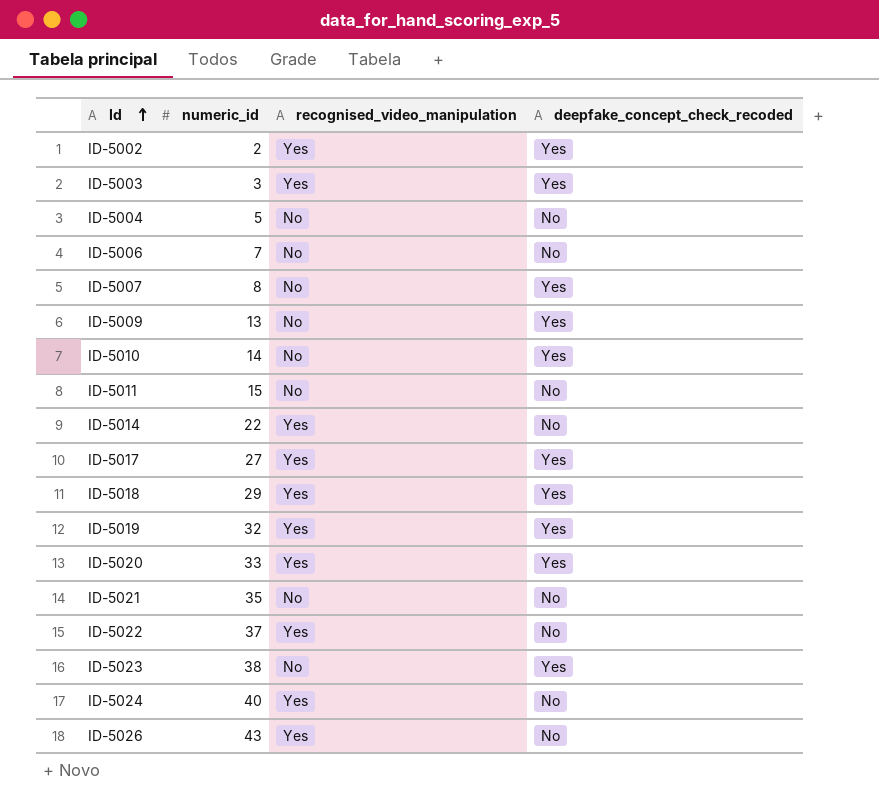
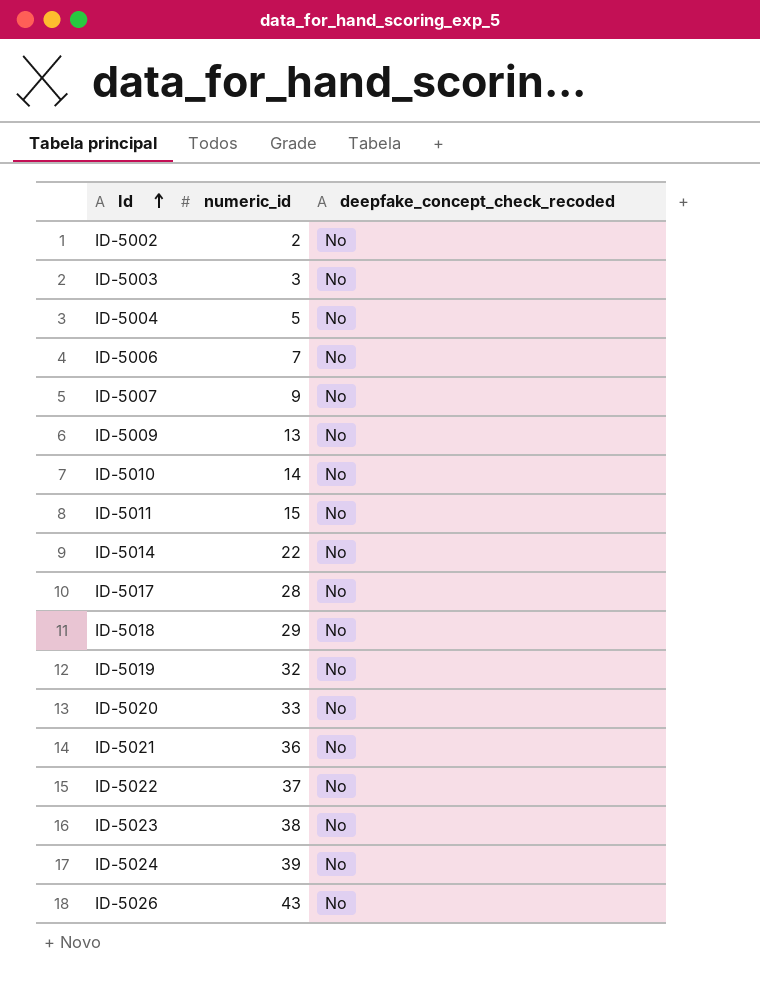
column recognised_video_manipulation | position: 3 -> none
ID-5002 | deepfake_concept_check_recoded: Yes -> No
ID-5003 | deepfake_concept_check_recoded: Yes -> No
ID-5007 | numeric_id: 8 -> 9
ID-5007 | deepfake_concept_check_recoded: Yes -> No
ID-5009 | deepfake_concept_check_recoded: Yes -> No
ID-5010 | deepfake_concept_check_recoded: Yes -> No
ID-5017 | numeric_id: 27 -> 28
ID-5017 | deepfake_concept_check_recoded: Yes -> No
ID-5018 | deepfake_concept_check_recoded: Yes -> No
ID-5019 | deepfake_concept_check_recoded: Yes -> No
ID-5020 | deepfake_concept_check_recoded: Yes -> No
ID-5021 | numeric_id: 35 -> 36
ID-5023 | deepfake_concept_check_recoded: Yes -> No
ID-5024 | numeric_id: 40 -> 39

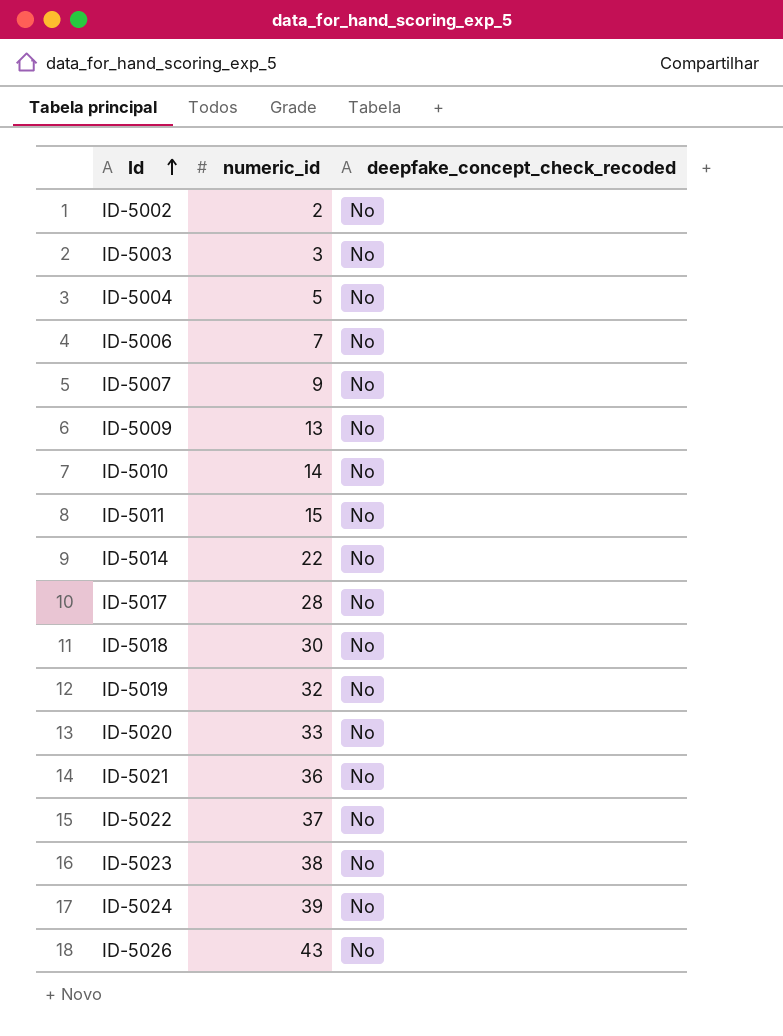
ID-5018 | numeric_id: 29 -> 30

